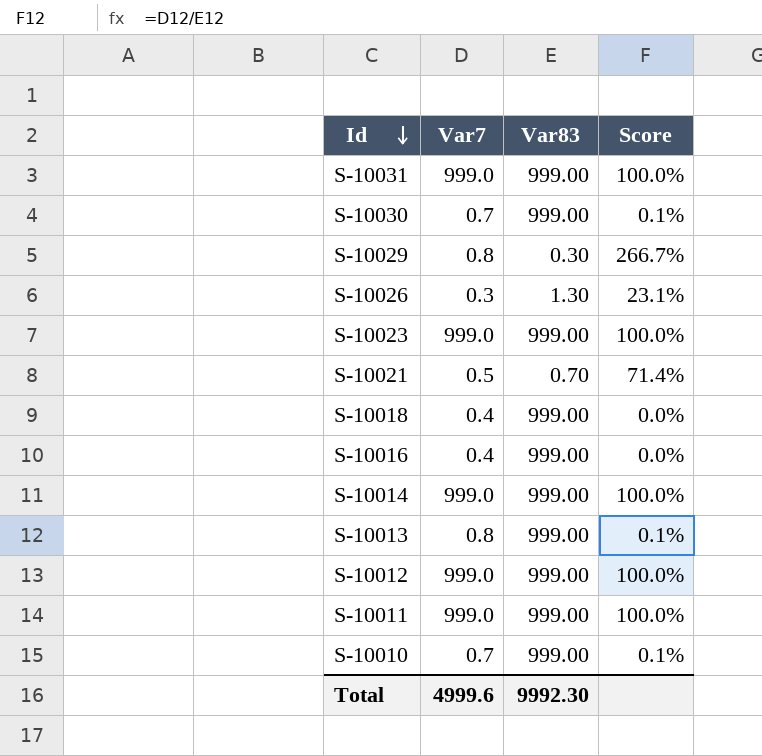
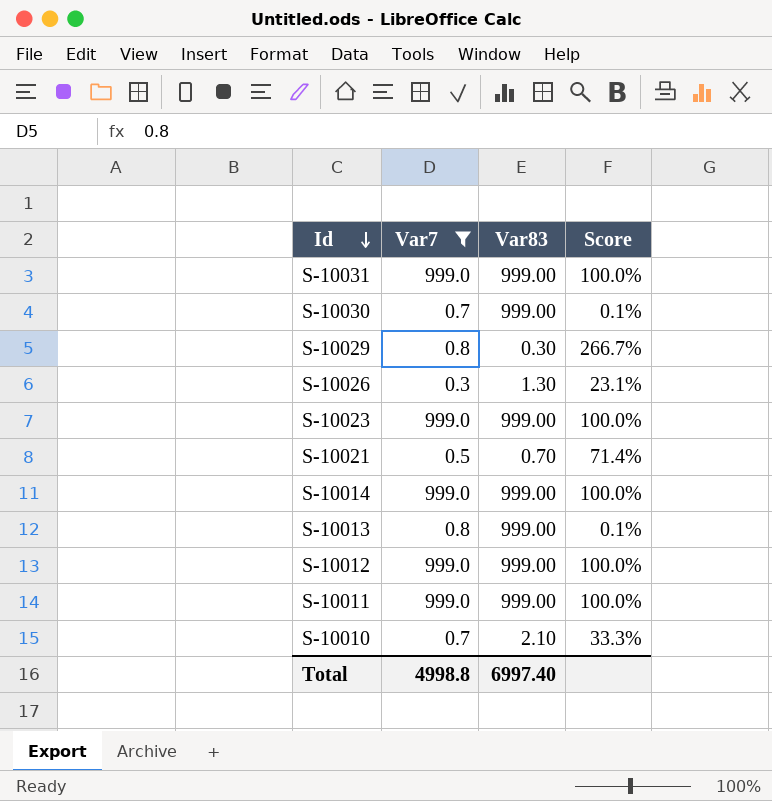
filter: none -> Var7 != 0.4
S-10010 | Var83: 999.00 -> 2.10
S-10010 | Score: 0.1% -> 33.3%
Total | Var7: 4999.6 -> 4998.8
Total | Var83: 9992.30 -> 6997.40

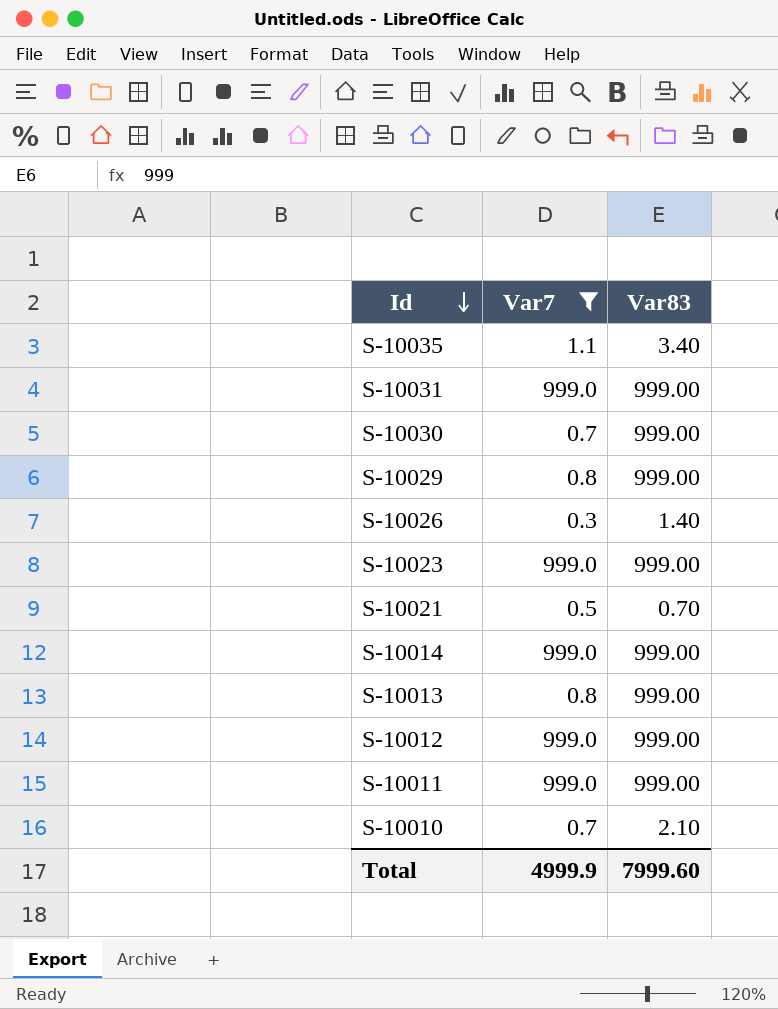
column Score | formula: [Var7] / [Var83] -> none
row S-10035: none -> 1.1 | 3.40
S-10029 | Var83: 0.30 -> 999.00
S-10026 | Var83: 1.30 -> 1.40
Total | Var7: 4998.8 -> 4999.9
Total | Var83: 6997.40 -> 7999.60

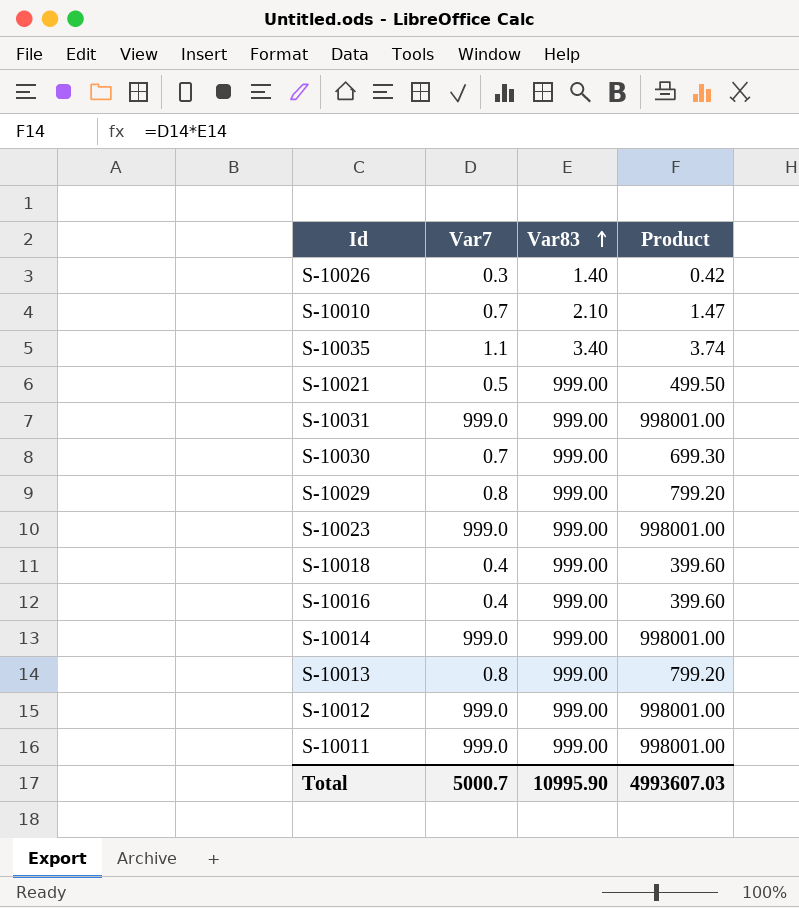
filter: Var7 != 0.4 -> none
row order: Id descending -> Var83 ascending
column Product | formula: none -> [Var7] * [Var83]
S-10021 | Var83: 0.70 -> 999.00
Total | Var7: 4999.9 -> 5000.7
Total | Var83: 7999.60 -> 10995.90

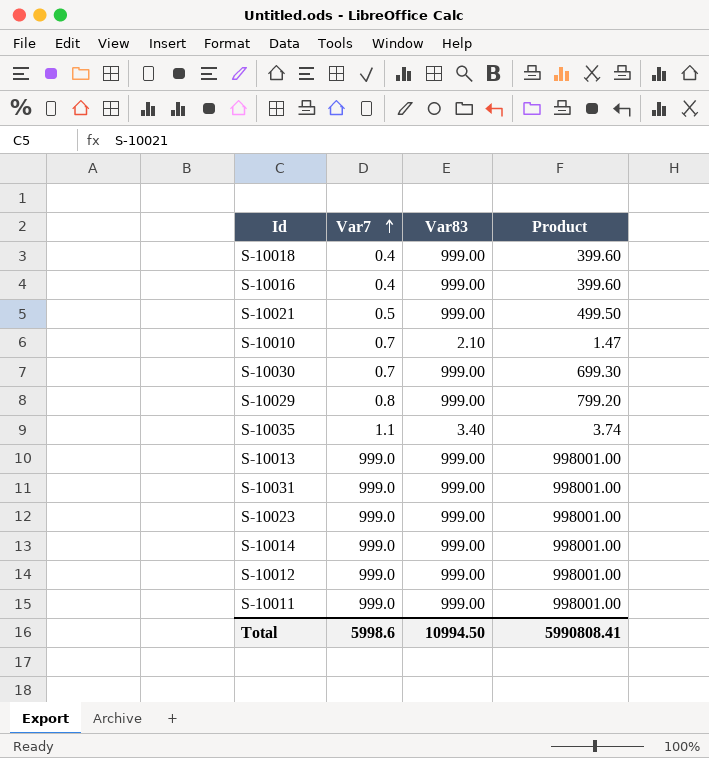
row order: Var83 ascending -> Var7 ascending
row S-10026: 0.3 | 1.40 | 0.42 -> none
S-10013 | Var7: 0.8 -> 999.0
S-10013 | Product: 799.20 -> 998001.00
Total | Var7: 5000.7 -> 5998.6
Total | Var83: 10995.90 -> 10994.50
Total | Product: 4993607.03 -> 5990808.41

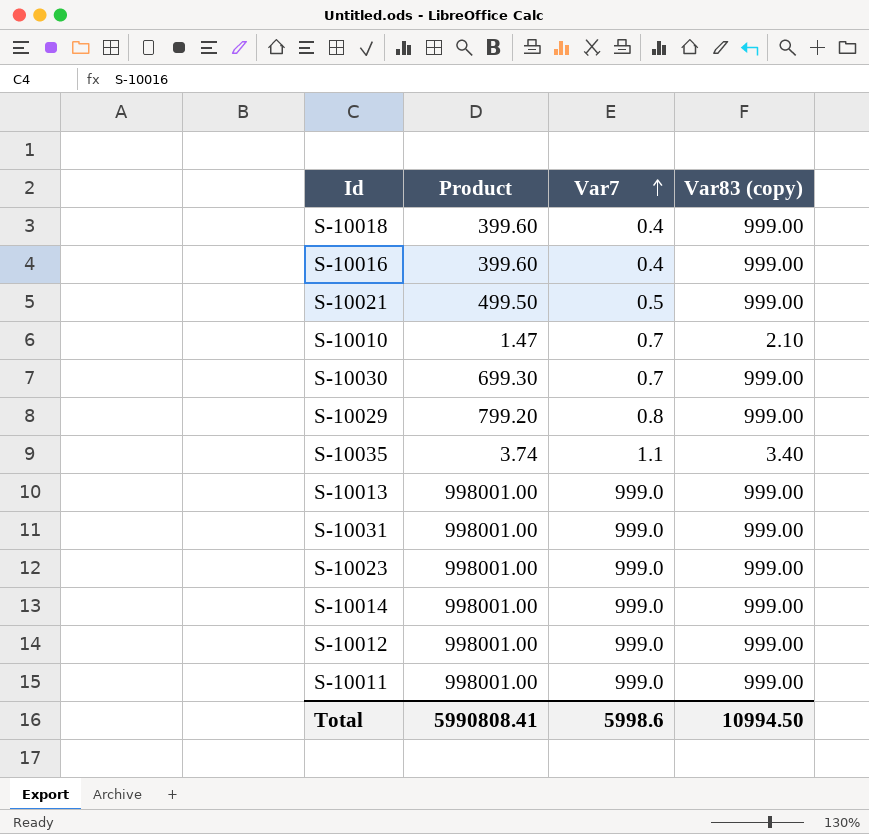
column Product | position: 4 -> 2
column name: Var83 -> Var83 (copy)

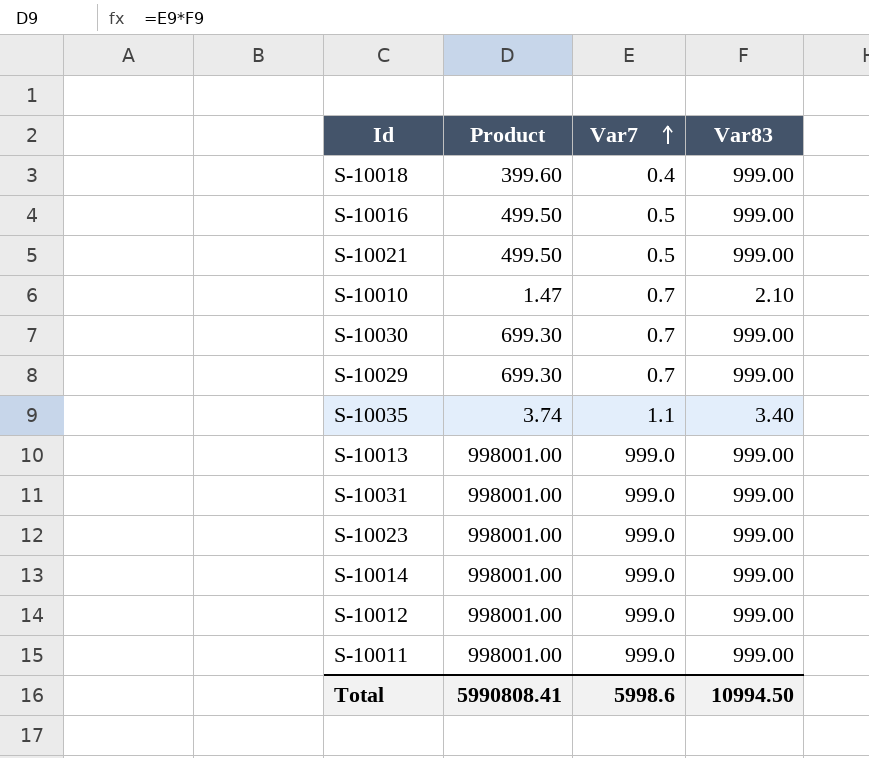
column name: Var83 (copy) -> Var83
S-10016 | Product: 399.60 -> 499.50
S-10016 | Var7: 0.4 -> 0.5
S-10029 | Product: 799.20 -> 699.30
S-10029 | Var7: 0.8 -> 0.7

